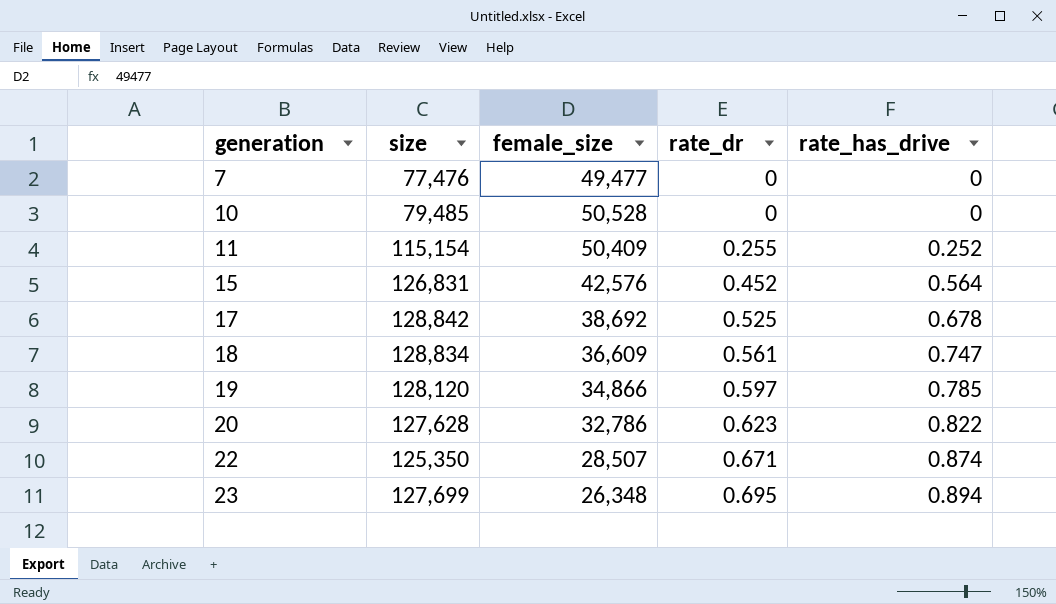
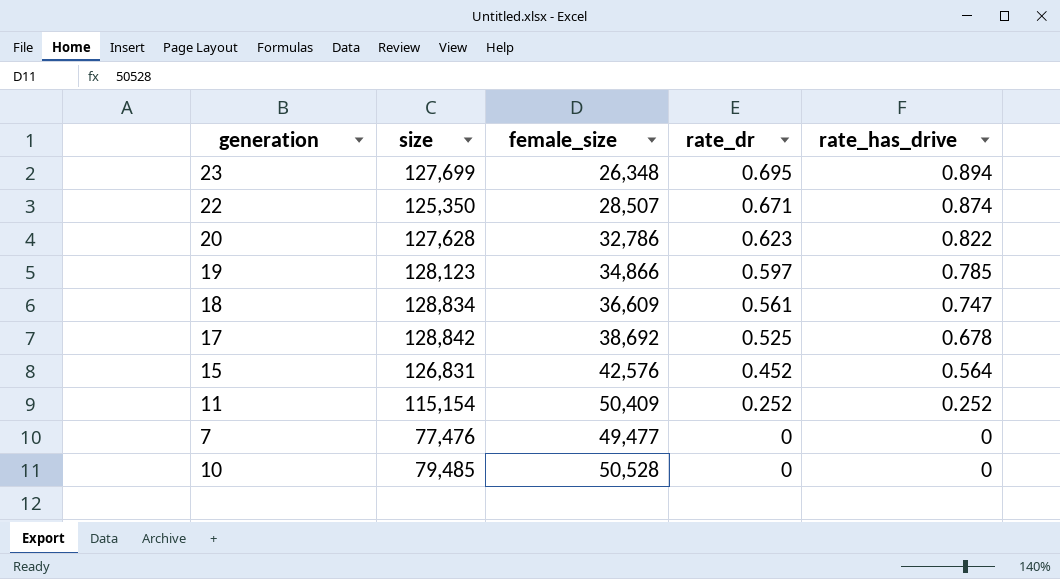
row order: generation ascending -> rate_dr descending
19 | size: 128,120 -> 128,123
11 | rate_dr: 0.255 -> 0.252

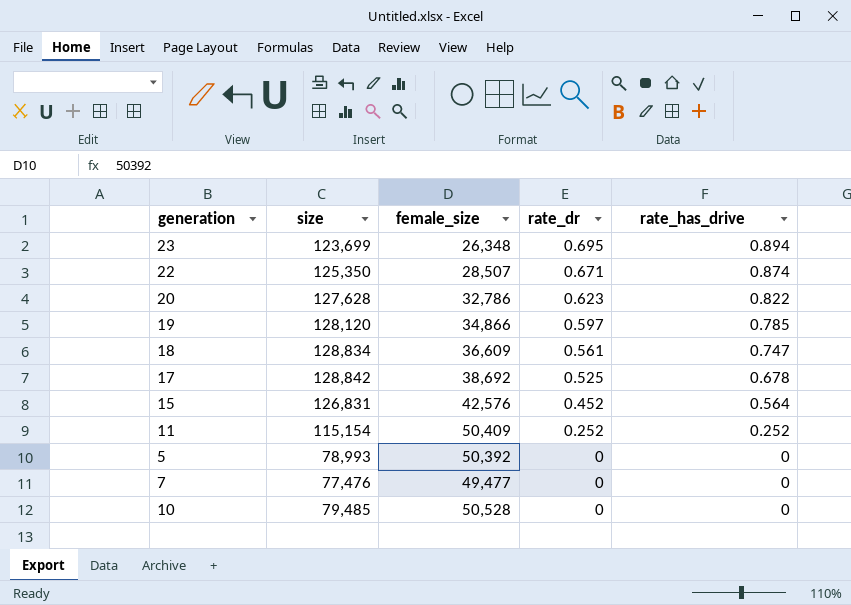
23 | size: 127,699 -> 123,699
19 | size: 128,123 -> 128,120
row 5: none -> 78,993 | 50,392 | 0 | 0

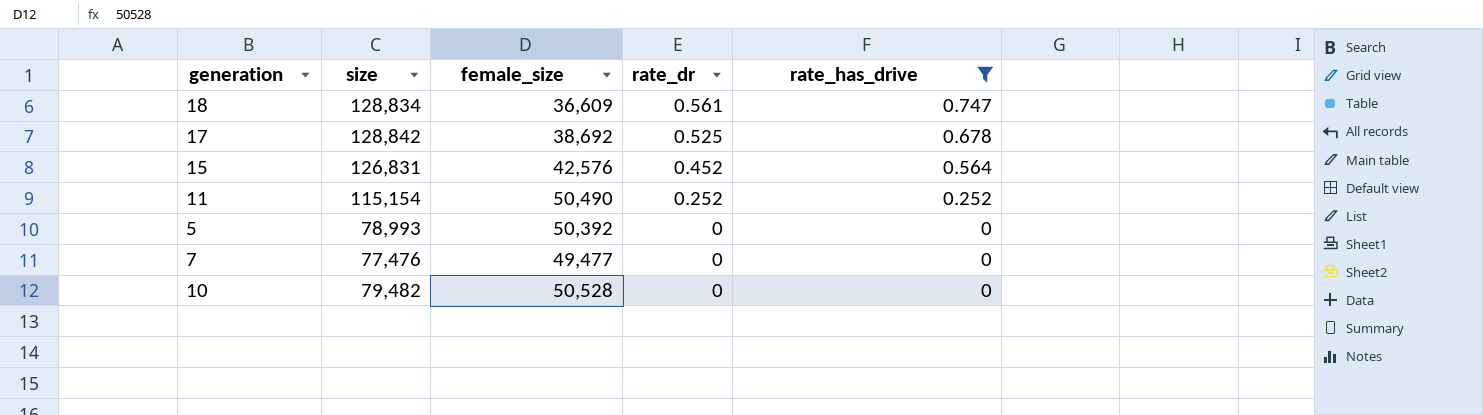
filter: none -> rate_has_drive <= 0.747
11 | female_size: 50,409 -> 50,490
10 | size: 79,485 -> 79,482

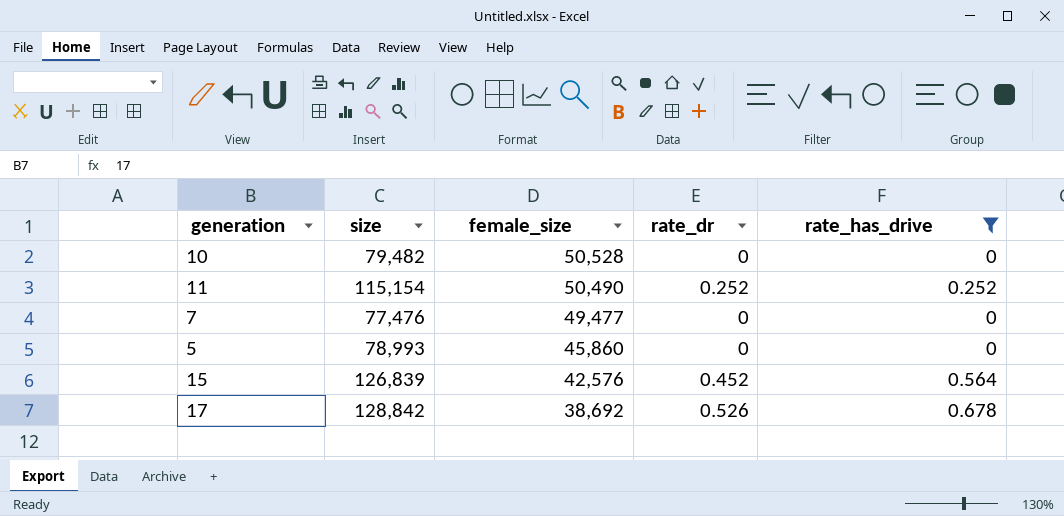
row order: rate_dr descending -> female_size descending
row 18: 128,834 | 36,609 | 0.561 | 0.747 -> none
5 | female_size: 50,392 -> 45,860
15 | size: 126,831 -> 126,839
17 | rate_dr: 0.525 -> 0.526

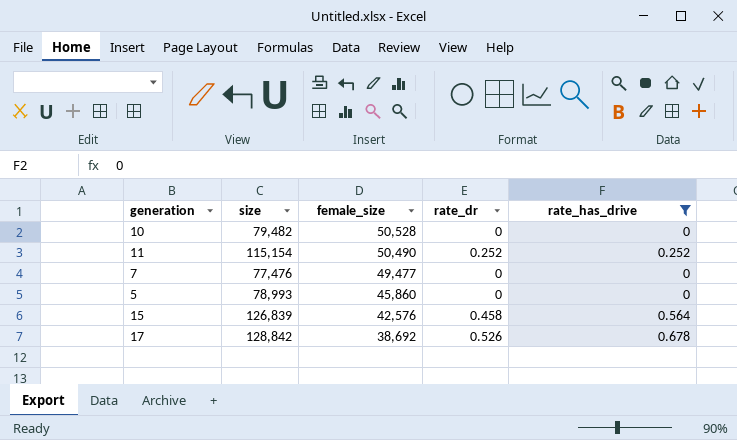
15 | rate_dr: 0.452 -> 0.458

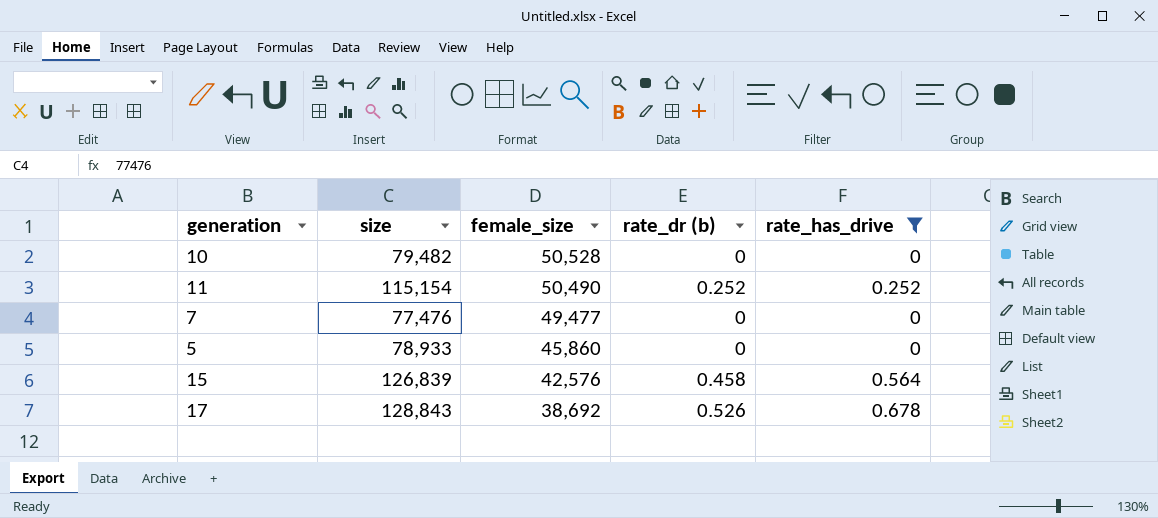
column name: rate_dr -> rate_dr (b)
5 | size: 78,993 -> 78,933
17 | size: 128,842 -> 128,843

